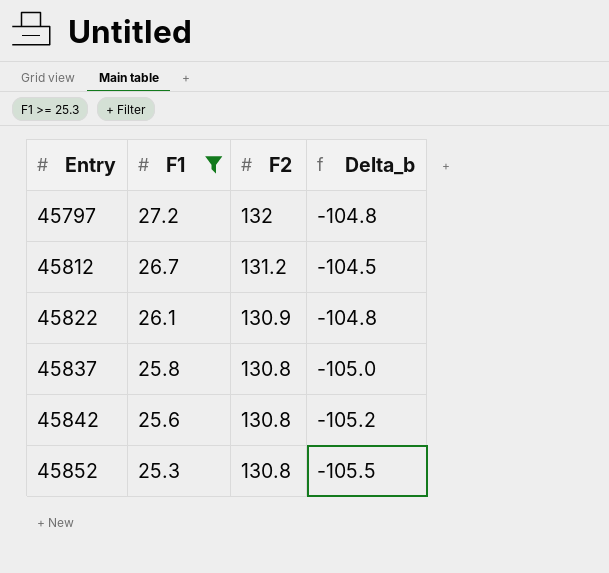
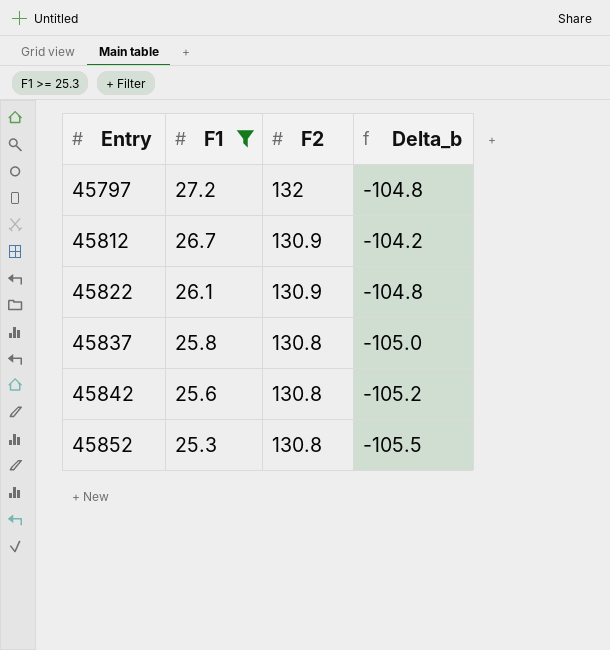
45812 | F2: 131.2 -> 130.9
45812 | Delta_b: -104.5 -> -104.2

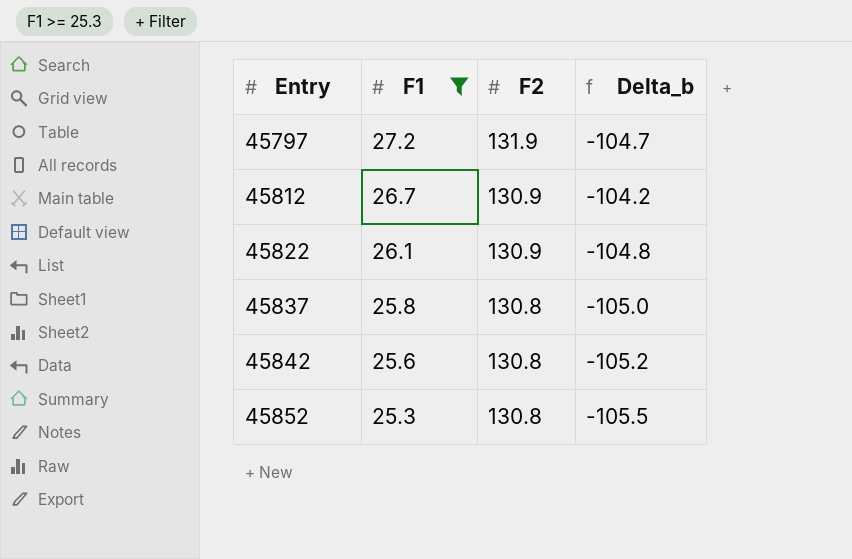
45797 | F2: 132 -> 131.9
45797 | Delta_b: -104.8 -> -104.7

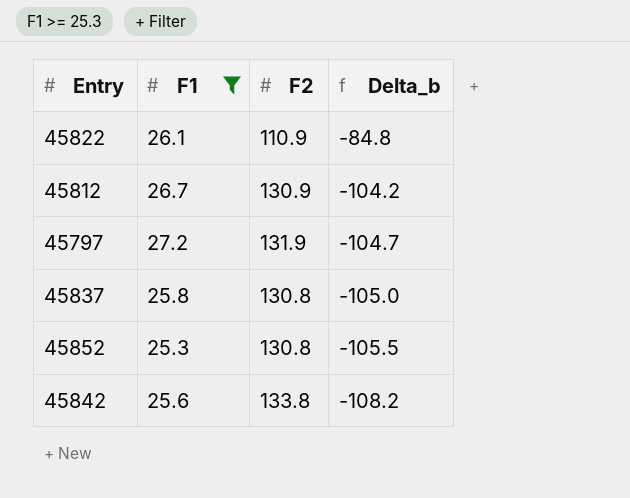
row order: Entry ascending -> Delta_b descending
45822 | F2: 130.9 -> 110.9
45822 | Delta_b: -104.8 -> -84.8
45842 | F2: 130.8 -> 133.8
45842 | Delta_b: -105.2 -> -108.2

